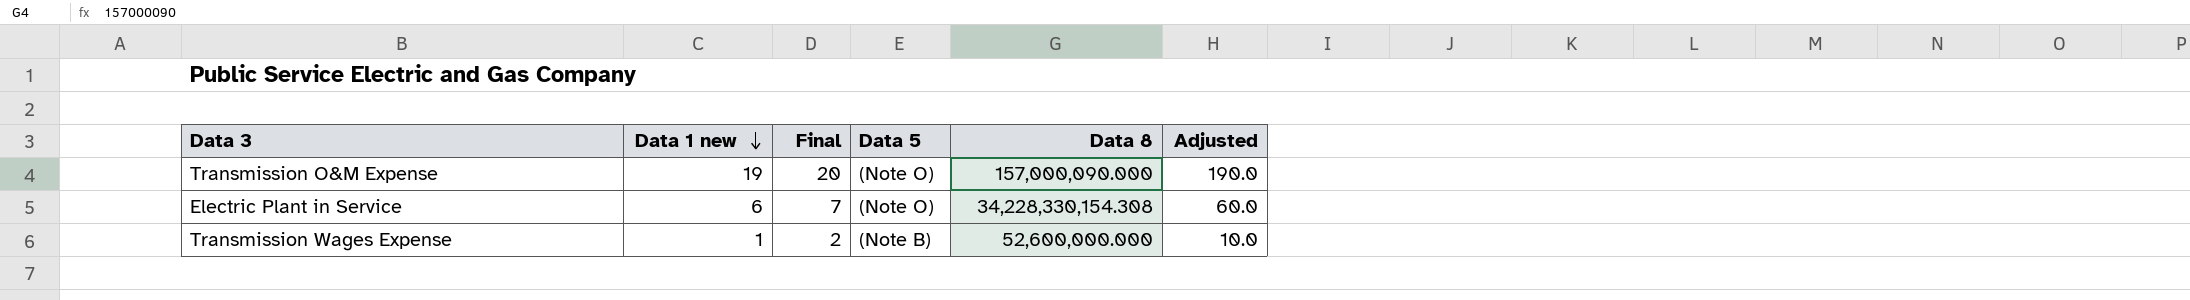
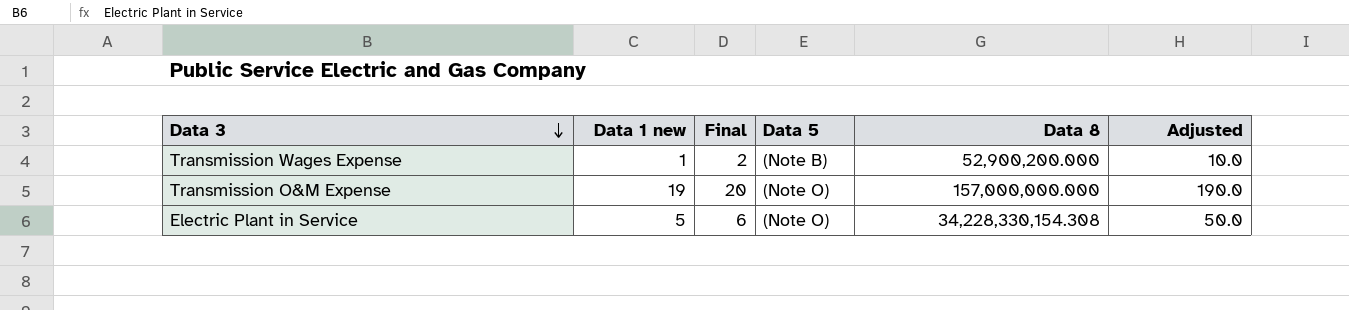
row order: Data 1 new descending -> Data 3 descending
Transmission Wages Expense | Data 8: 52,600,000.000 -> 52,900,200.000
Transmission O&M Expense | Data 8: 157,000,090.000 -> 157,000,000.000
Electric Plant in Service | Data 1 new: 6 -> 5
Electric Plant in Service | Final: 7 -> 6
Electric Plant in Service | Adjusted: 60.0 -> 50.0

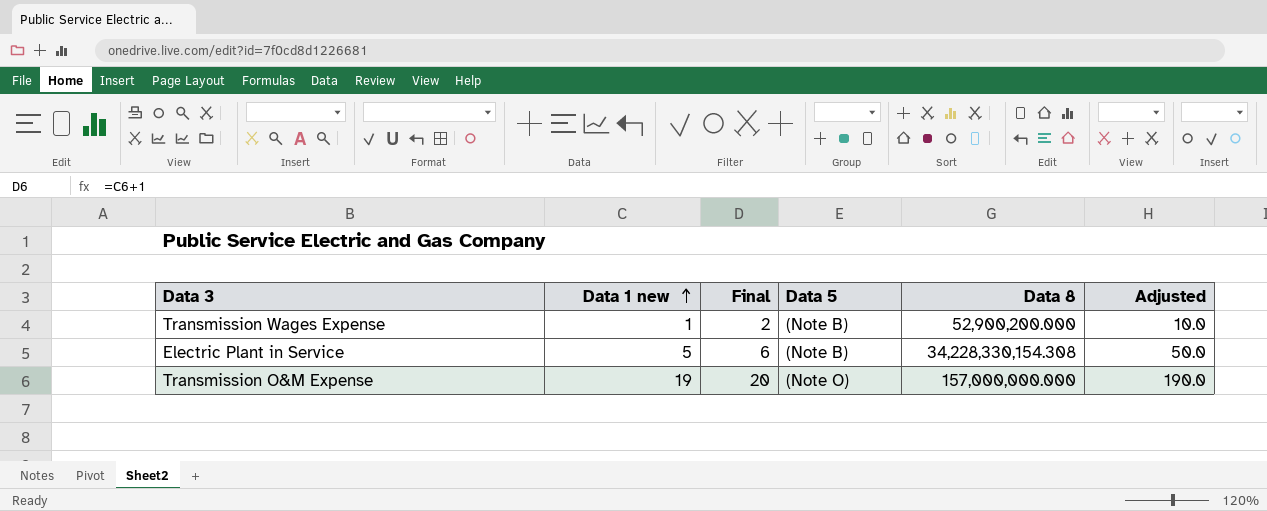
row order: Data 3 descending -> Data 1 new ascending
Electric Plant in Service | Data 5: (Note O) -> (Note B)

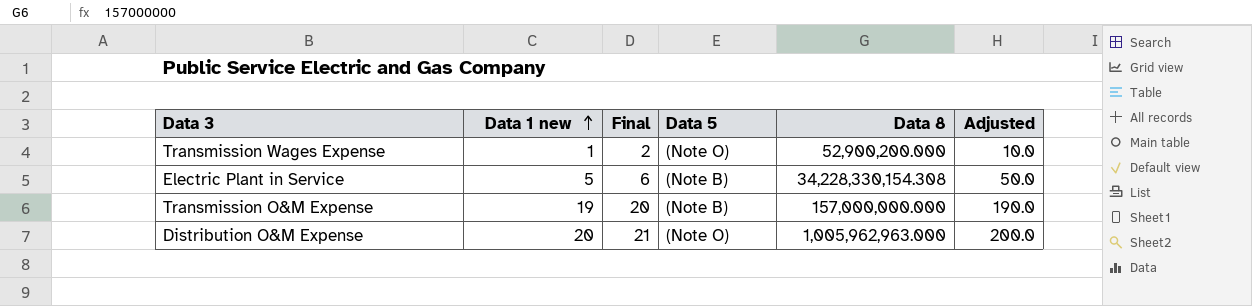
Transmission Wages Expense | Data 5: (Note B) -> (Note O)
Transmission O&M Expense | Data 5: (Note O) -> (Note B)
row Distribution O&M Expense: none -> 20 | 21 | (Note O) | 1,005,962,963.000 | 200.0

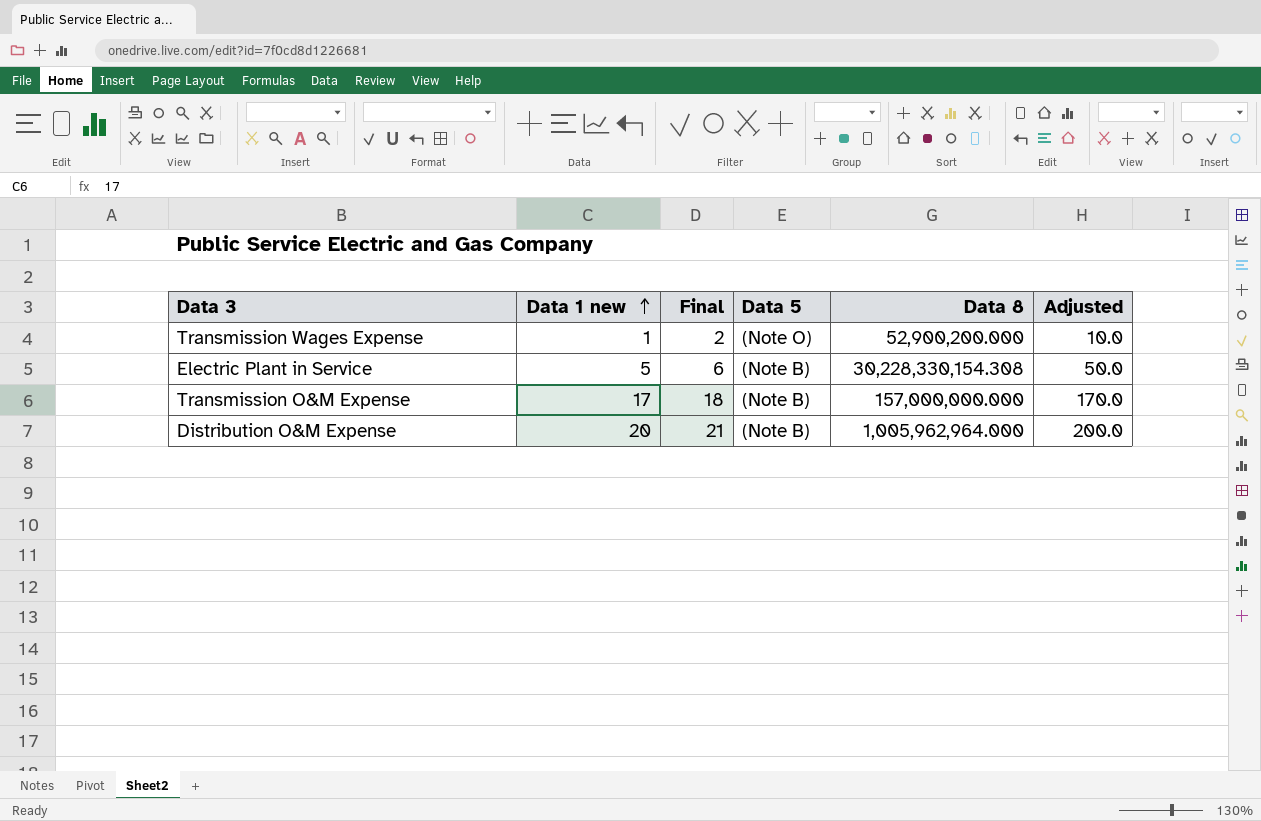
Electric Plant in Service | Data 8: 34,228,330,154.308 -> 30,228,330,154.308
Transmission O&M Expense | Data 1 new: 19 -> 17
Transmission O&M Expense | Final: 20 -> 18
Transmission O&M Expense | Adjusted: 190.0 -> 170.0
Distribution O&M Expense | Data 5: (Note O) -> (Note B)
Distribution O&M Expense | Data 8: 1,005,962,963.000 -> 1,005,962,964.000

